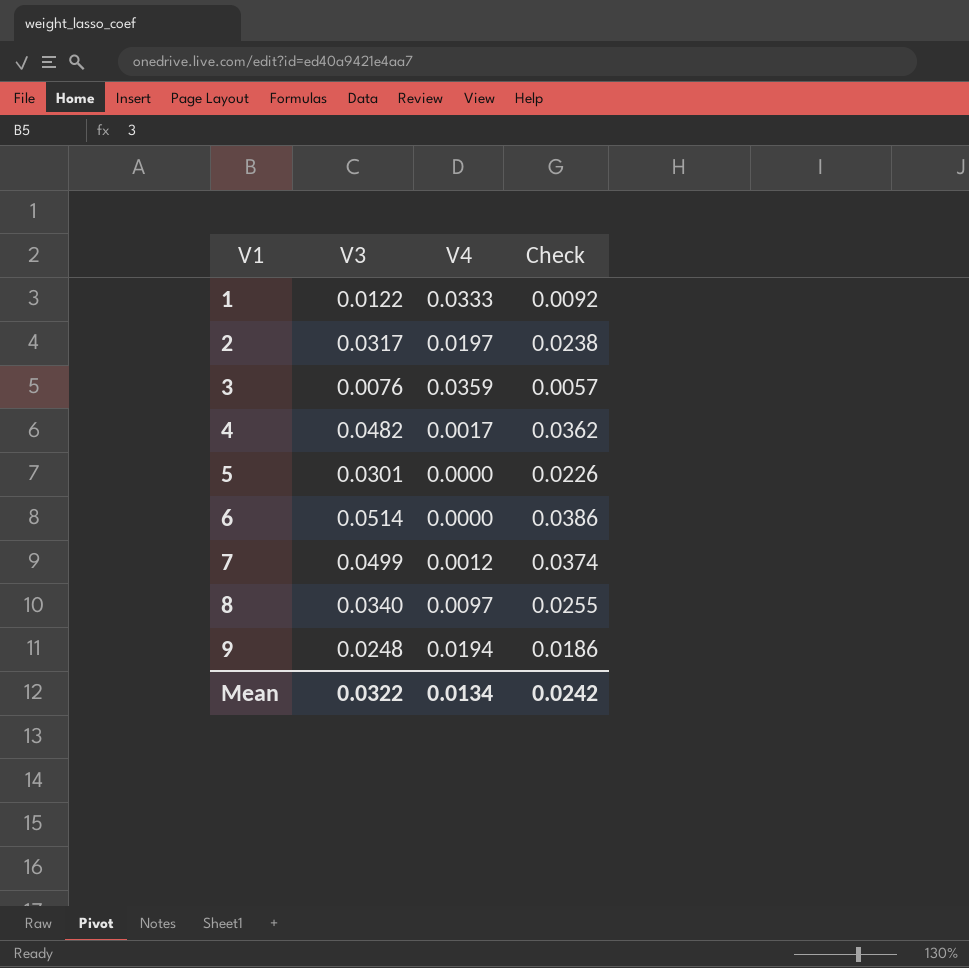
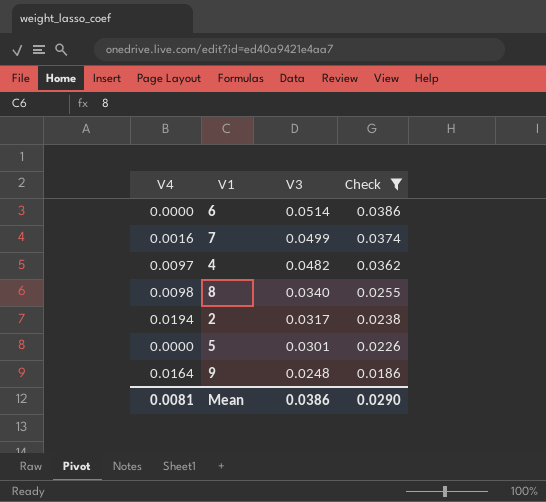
filter: none -> Check >= 0.0186
row order: V1 ascending -> V3 descending
column V4 | position: 3 -> 1
7 | V4: 0.0012 -> 0.0016
4 | V4: 0.0017 -> 0.0097
8 | V4: 0.0097 -> 0.0098
2 | V4: 0.0197 -> 0.0194
9 | V4: 0.0194 -> 0.0164
Mean | V4: 0.0134 -> 0.0081
Mean | V3: 0.0322 -> 0.0386
Mean | Check: 0.0242 -> 0.0290

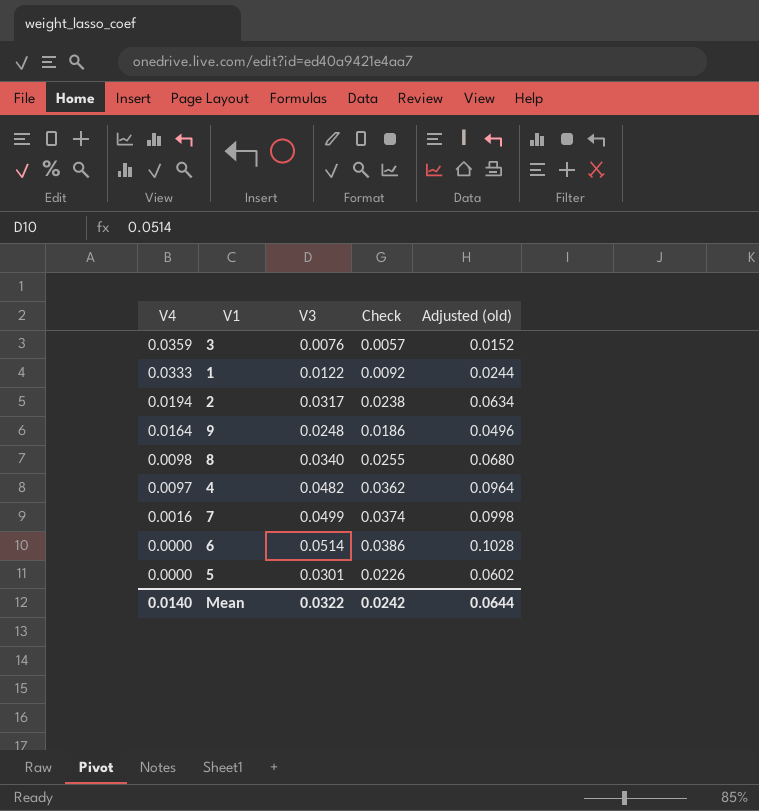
filter: Check >= 0.0186 -> none
row order: V3 descending -> V4 descending
column Adjusted (old) | formula: none -> [V3] * 2
Mean | V4: 0.0081 -> 0.0140
Mean | V3: 0.0386 -> 0.0322
Mean | Check: 0.0290 -> 0.0242

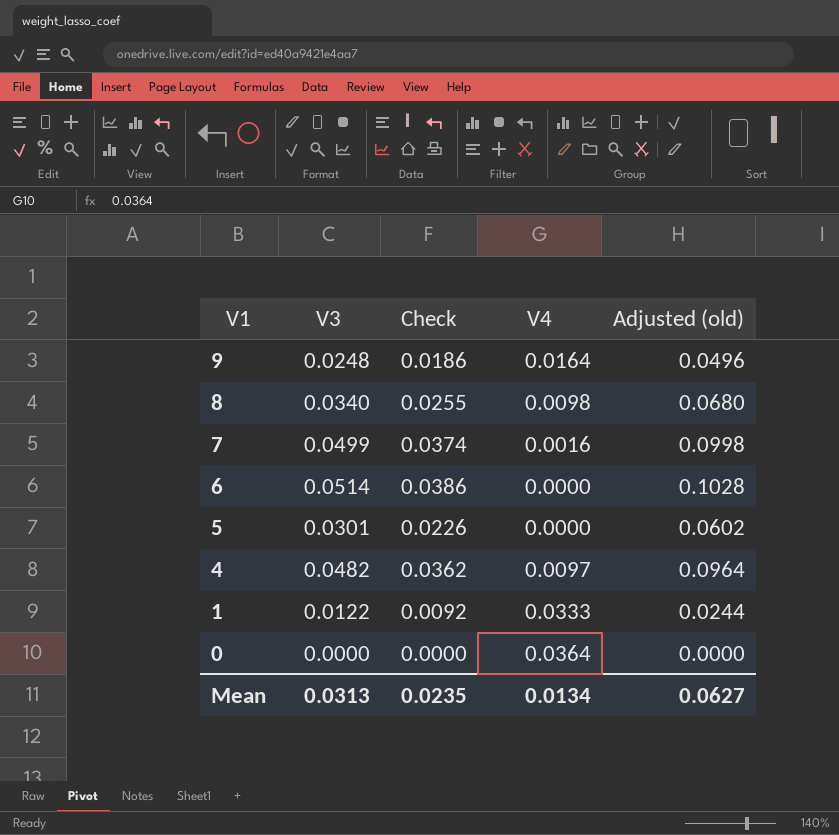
row order: V4 descending -> V1 descending
column V4 | position: 1 -> 4
row 3: 0.0359 | 0.0076 | 0.0057 | 0.0152 -> none
row 2: 0.0194 | 0.0317 | 0.0238 | 0.0634 -> none
row 0: none -> 0.0000 | 0.0000 | 0.0364 | 0.0000
Mean | V3: 0.0322 -> 0.0313
Mean | Check: 0.0242 -> 0.0235
Mean | V4: 0.0140 -> 0.0134
Mean | Adjusted (old): 0.0644 -> 0.0627

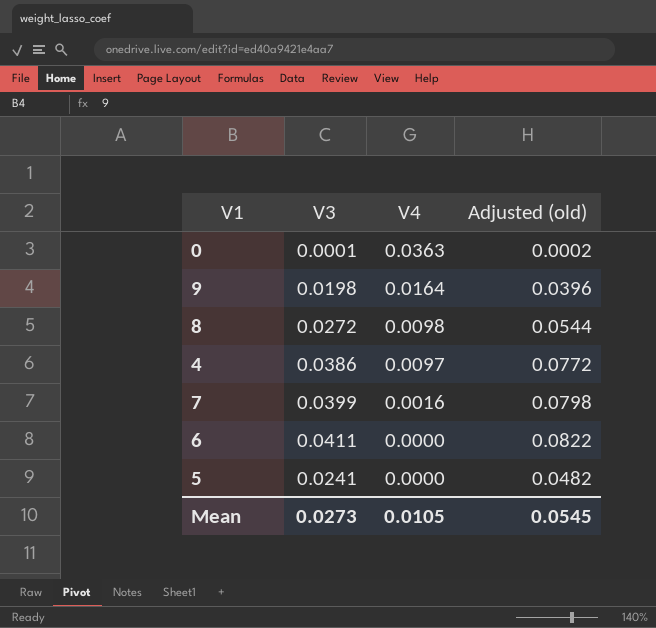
row order: V1 descending -> V4 descending
column Check | formula: [V3] * 0.75 -> none
row 1: 0.0122 | 0.0092 | 0.0333 | 0.0244 -> none
0 | V3: 0.0000 -> 0.0001
0 | V4: 0.0364 -> 0.0363
0 | Adjusted (old): 0.0000 -> 0.0002
9 | V3: 0.0248 -> 0.0198
9 | Adjusted (old): 0.0496 -> 0.0396
8 | V3: 0.0340 -> 0.0272
8 | Adjusted (old): 0.0680 -> 0.0544
4 | V3: 0.0482 -> 0.0386
4 | Adjusted (old): 0.0964 -> 0.0772
7 | V3: 0.0499 -> 0.0399
7 | Adjusted (old): 0.0998 -> 0.0798
6 | V3: 0.0514 -> 0.0411
6 | Adjusted (old): 0.1028 -> 0.0822
5 | V3: 0.0301 -> 0.0241
5 | Adjusted (old): 0.0602 -> 0.0482
Mean | V3: 0.0313 -> 0.0273
Mean | V4: 0.0134 -> 0.0105
Mean | Adjusted (old): 0.0627 -> 0.0545

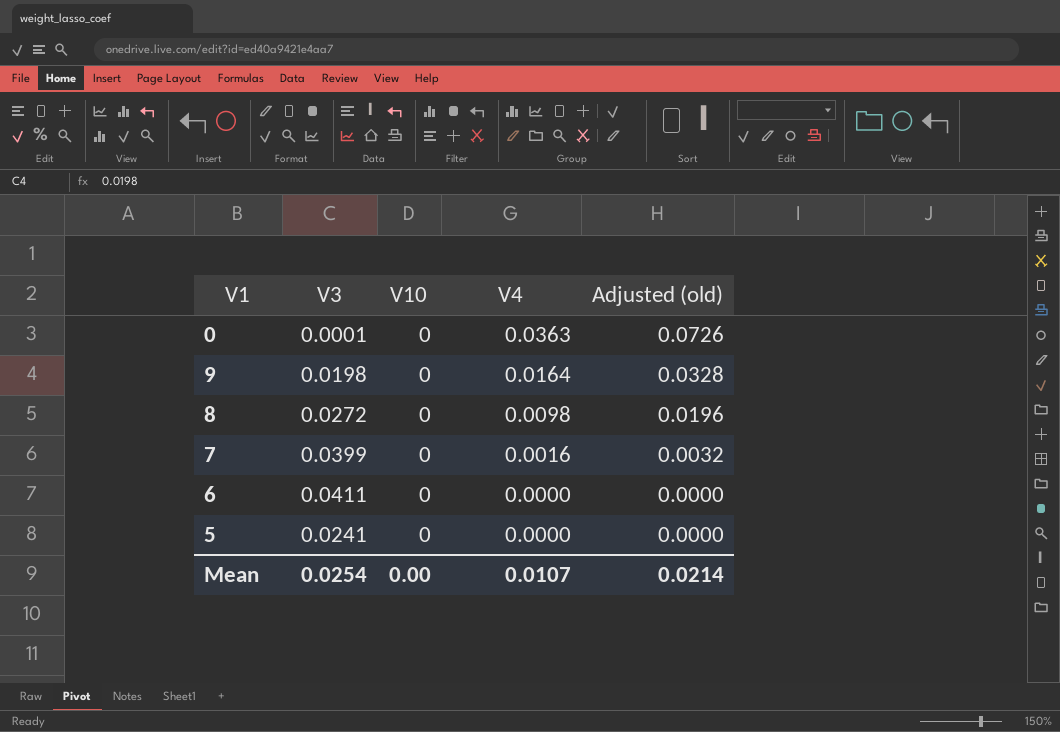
column V10 | position: none -> 3
column Adjusted (old) | formula: [V3] * 2 -> [V4] * 2
row 4: 0.0386 | 0.0097 | 0.0772 -> none
Mean | V3: 0.0273 -> 0.0254
Mean | V4: 0.0105 -> 0.0107
Mean | Adjusted (old): 0.0545 -> 0.0214

